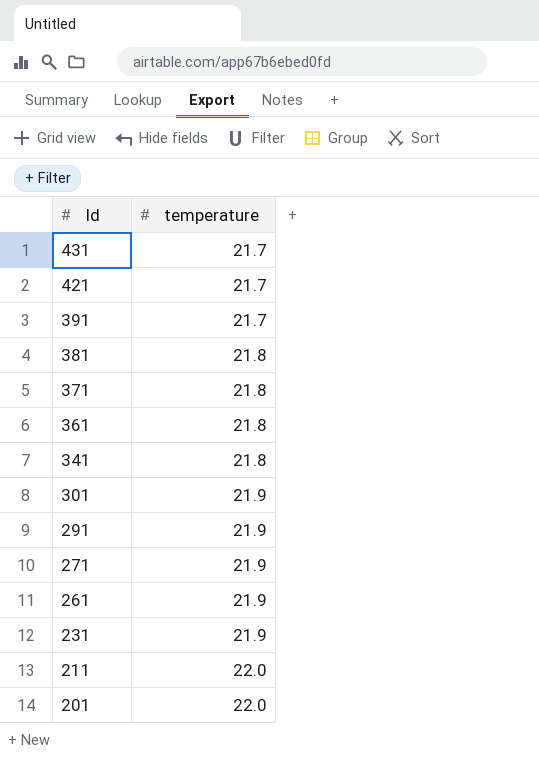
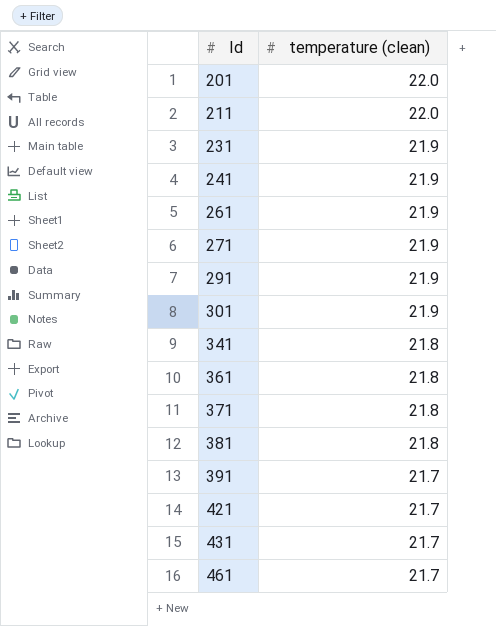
row order: Id descending -> Id ascending
column name: temperature -> temperature (clean)
row 241: none -> 21.9
row 461: none -> 21.7

